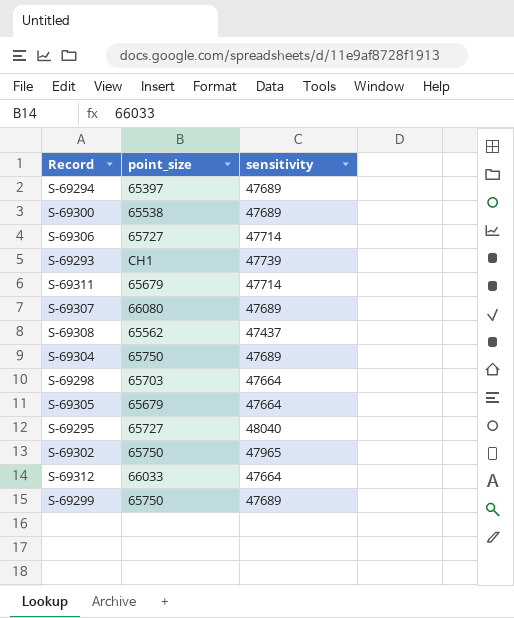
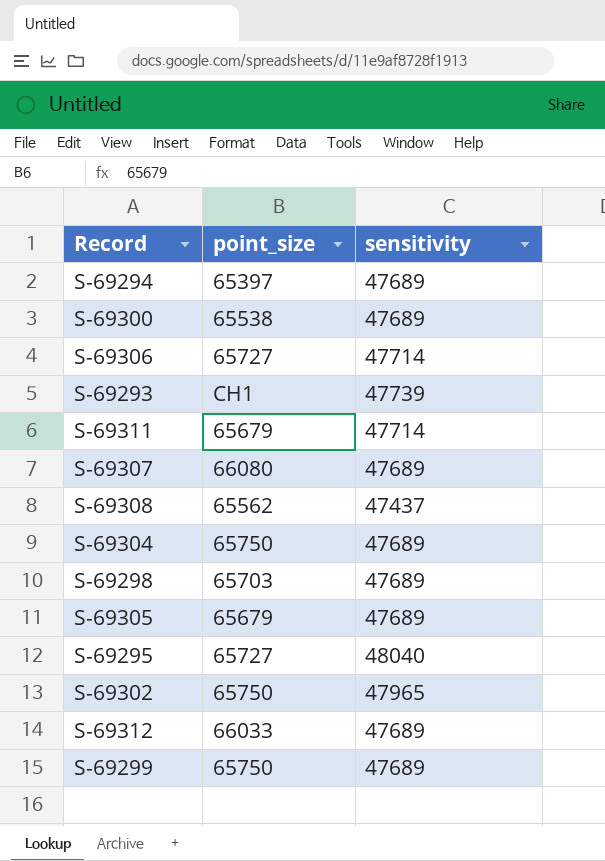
S-69298 | sensitivity: 47664 -> 47689
S-69305 | sensitivity: 47664 -> 47689
S-69312 | sensitivity: 47664 -> 47689

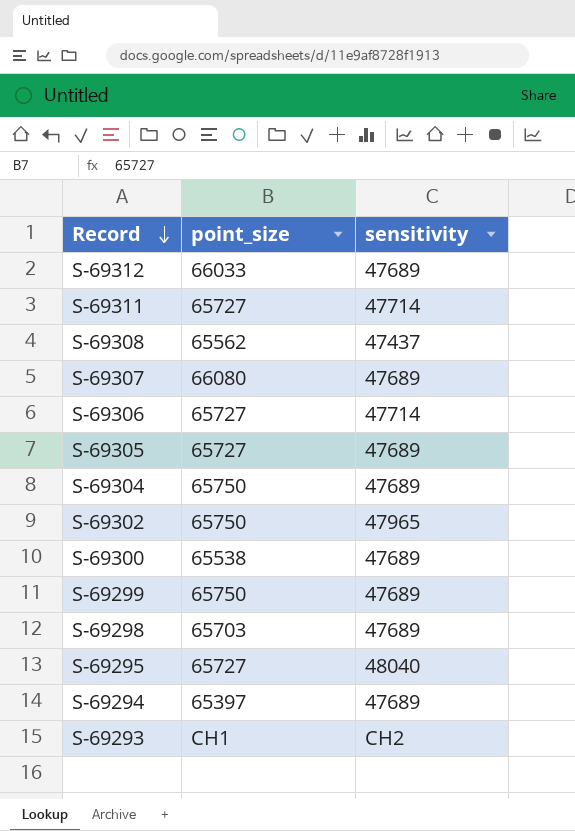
row order: none -> Record descending
S-69311 | point_size: 65679 -> 65727
S-69305 | point_size: 65679 -> 65727
S-69293 | sensitivity: 47739 -> CH2

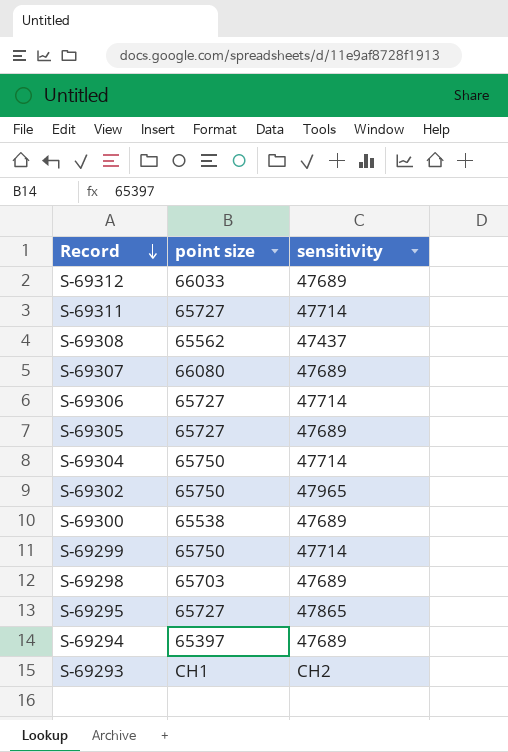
column name: point_size -> point size
S-69304 | sensitivity: 47689 -> 47714
S-69299 | sensitivity: 47689 -> 47714
S-69295 | sensitivity: 48040 -> 47865

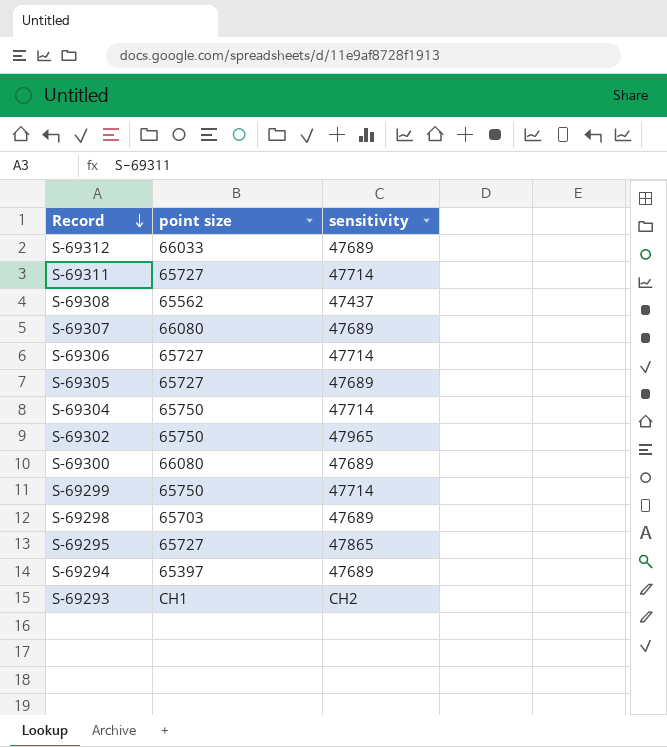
S-69300 | point size: 65538 -> 66080

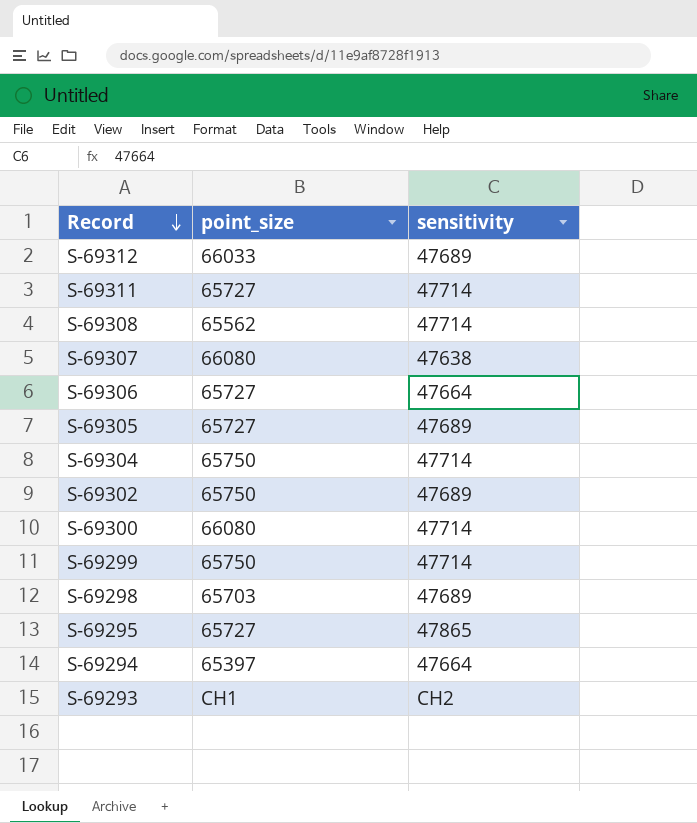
column name: point size -> point_size
S-69308 | sensitivity: 47437 -> 47714
S-69307 | sensitivity: 47689 -> 47638
S-69306 | sensitivity: 47714 -> 47664
S-69302 | sensitivity: 47965 -> 47689
S-69300 | sensitivity: 47689 -> 47714
S-69294 | sensitivity: 47689 -> 47664

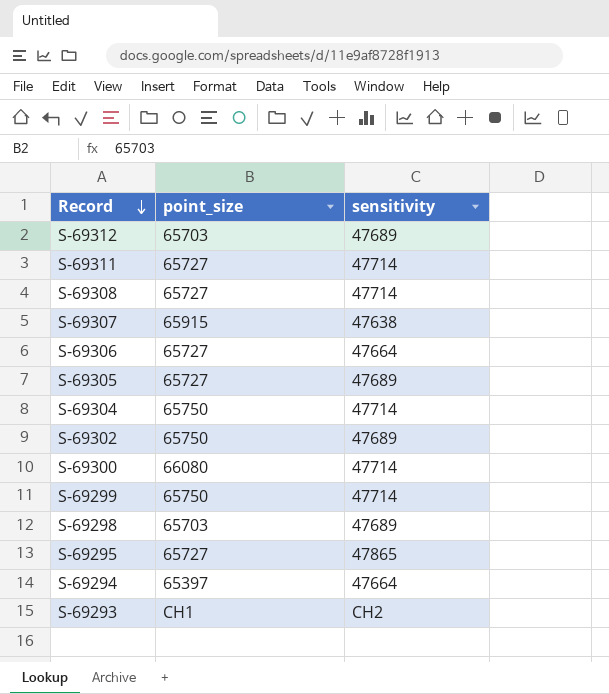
S-69312 | point_size: 66033 -> 65703
S-69308 | point_size: 65562 -> 65727
S-69307 | point_size: 66080 -> 65915

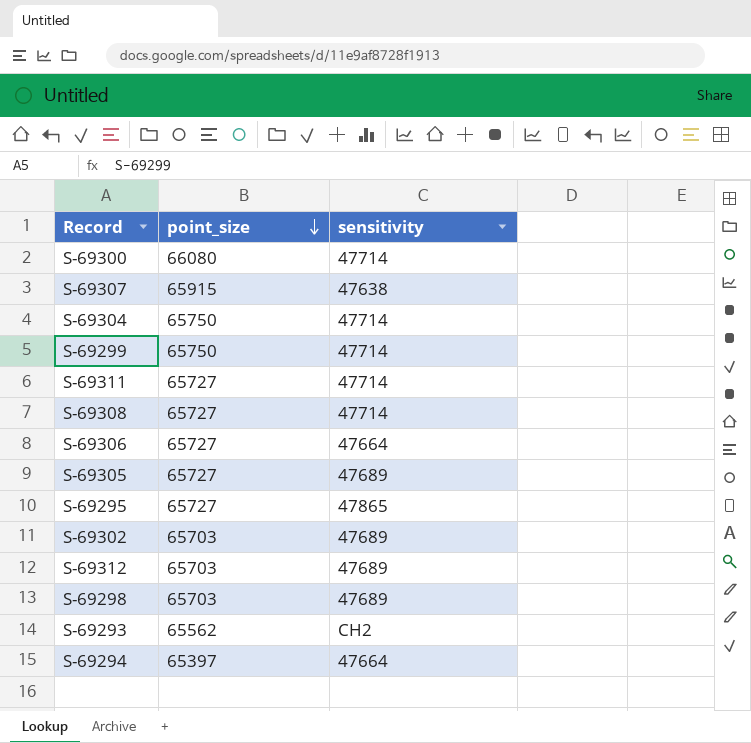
row order: Record descending -> point_size descending
S-69302 | point_size: 65750 -> 65703
S-69293 | point_size: CH1 -> 65562

